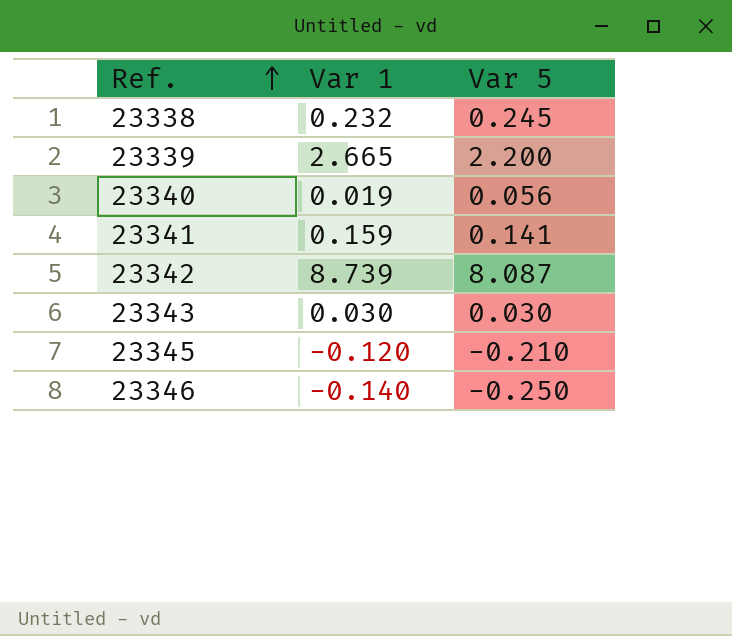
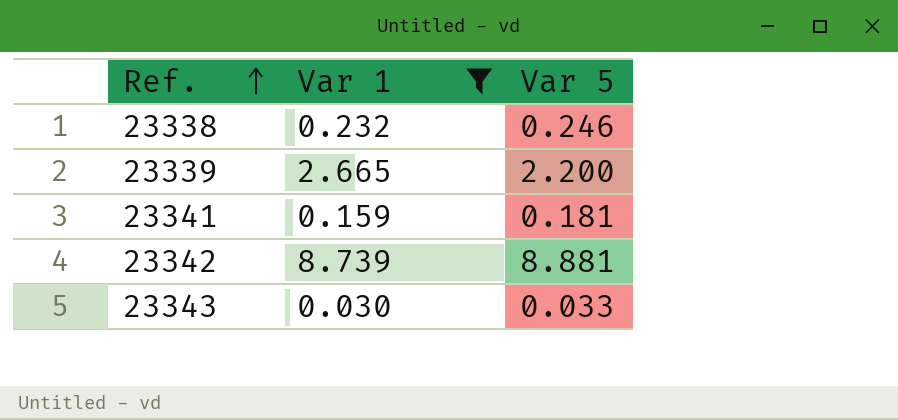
filter: none -> Var 1 >= 0.030
23338 | Var 5: 0.245 -> 0.246
23341 | Var 5: 0.141 -> 0.181
23342 | Var 5: 8.087 -> 8.881
23343 | Var 5: 0.030 -> 0.033

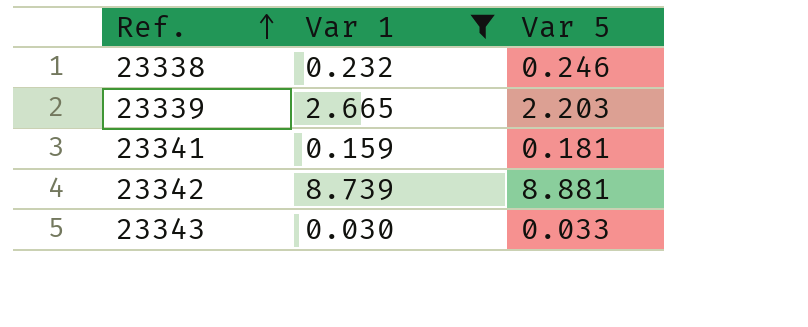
23339 | Var 5: 2.200 -> 2.203

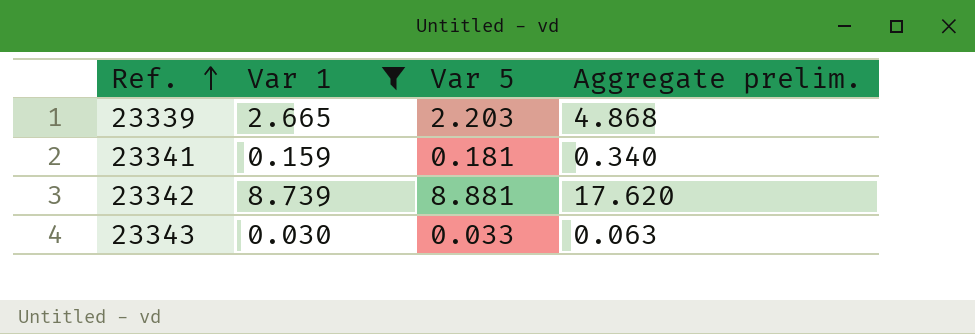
column Aggregate prelim. | formula: none -> [Var 1] + [Var 5]
row 23338: 0.232 | 0.246 -> none

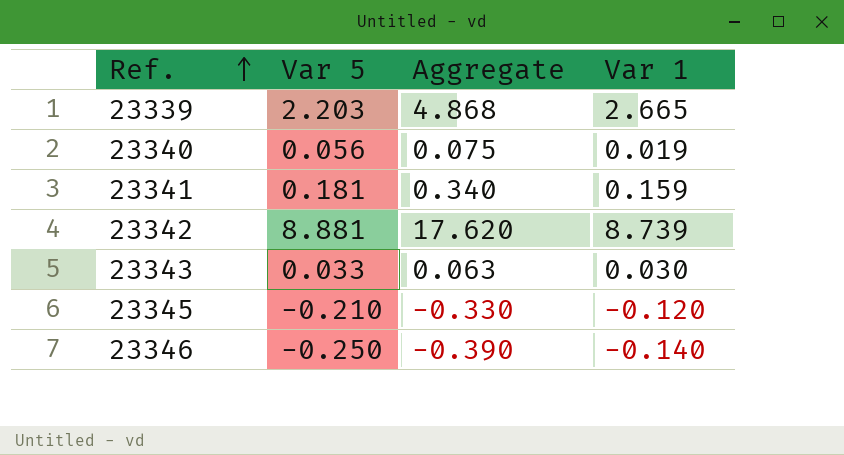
filter: Var 1 >= 0.030 -> none
column name: Aggregate prelim. -> Aggregate
column Var 1 | position: 2 -> 4

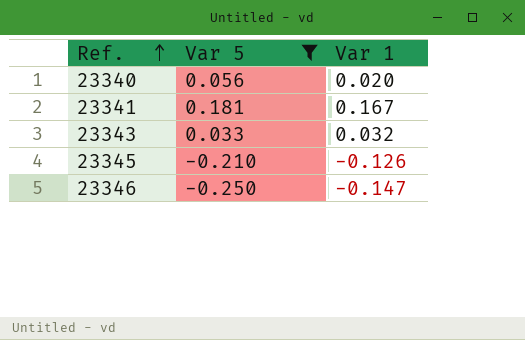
filter: none -> Var 5 <= 0.181
column Aggregate | formula: [Var 5] + [Var 1] -> none
23340 | Var 1: 0.019 -> 0.020
23341 | Var 1: 0.159 -> 0.167
23343 | Var 1: 0.030 -> 0.032
23345 | Var 1: -0.120 -> -0.126
23346 | Var 1: -0.140 -> -0.147

